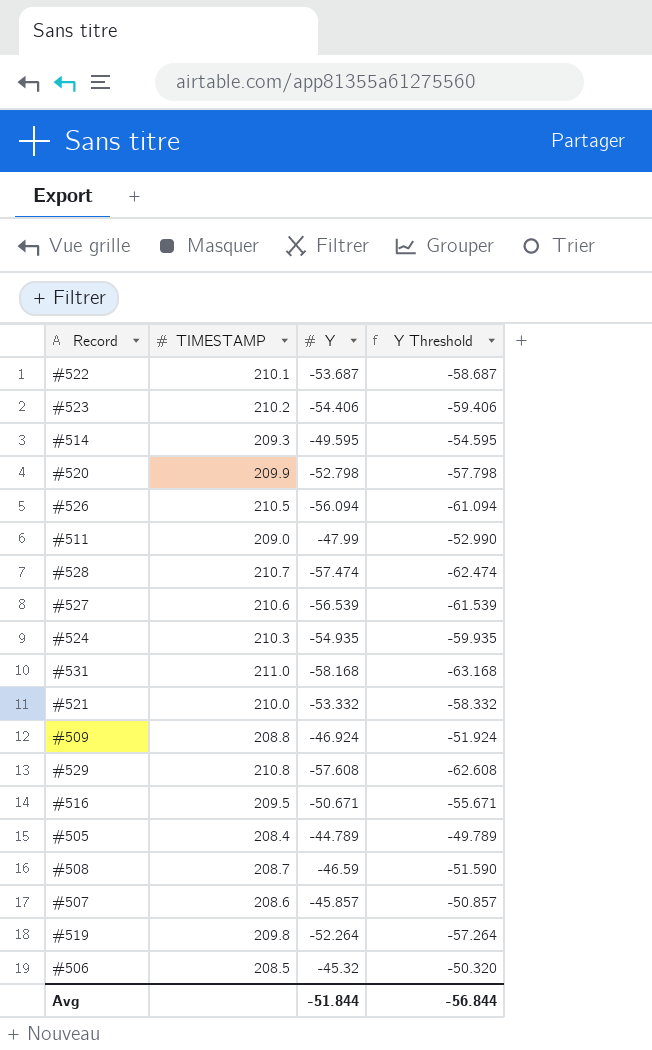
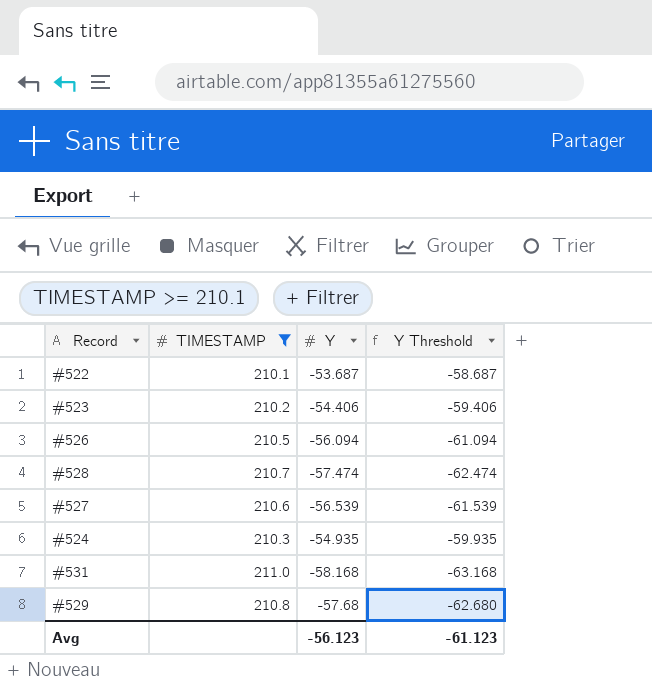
filter: none -> TIMESTAMP >= 210.1
#529 | Y: -57.608 -> -57.68
#529 | Y Threshold: -62.608 -> -62.680
Avg | Y: -51.844 -> -56.123
Avg | Y Threshold: -56.844 -> -61.123

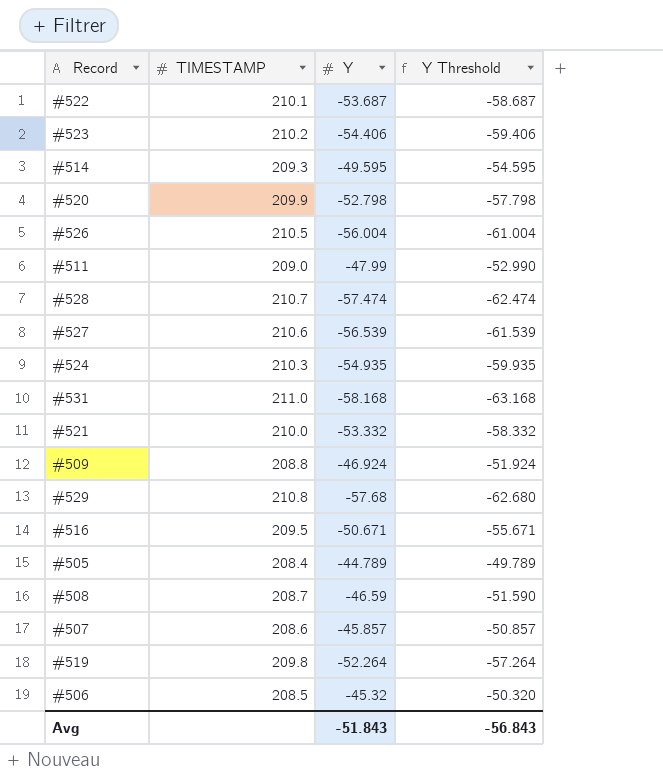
filter: TIMESTAMP >= 210.1 -> none
#526 | Y: -56.094 -> -56.004
#526 | Y Threshold: -61.094 -> -61.004
Avg | Y: -56.123 -> -51.843
Avg | Y Threshold: -61.123 -> -56.843

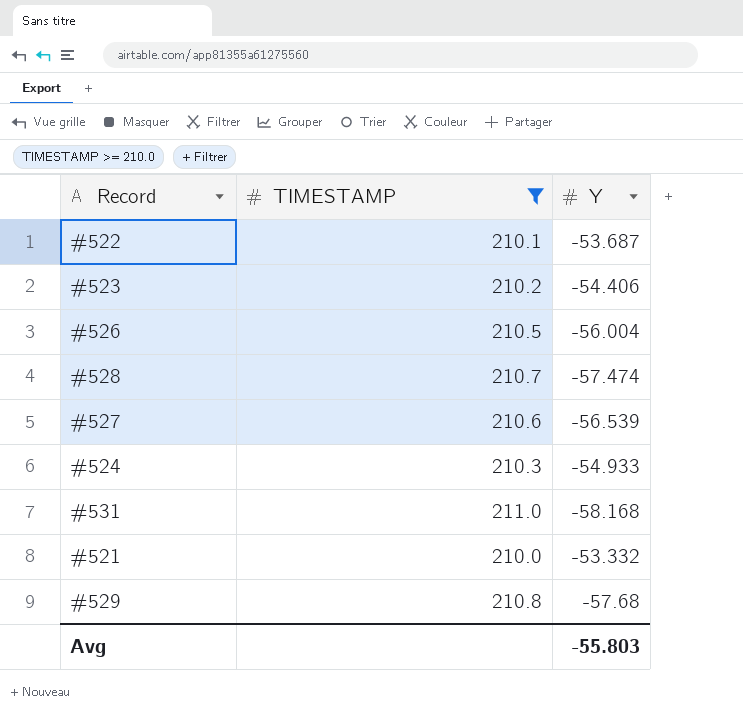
filter: none -> TIMESTAMP >= 210.0
column Y Threshold | formula: [Y] - 5 -> none
#524 | Y: -54.935 -> -54.933
Avg | Y: -51.843 -> -55.803

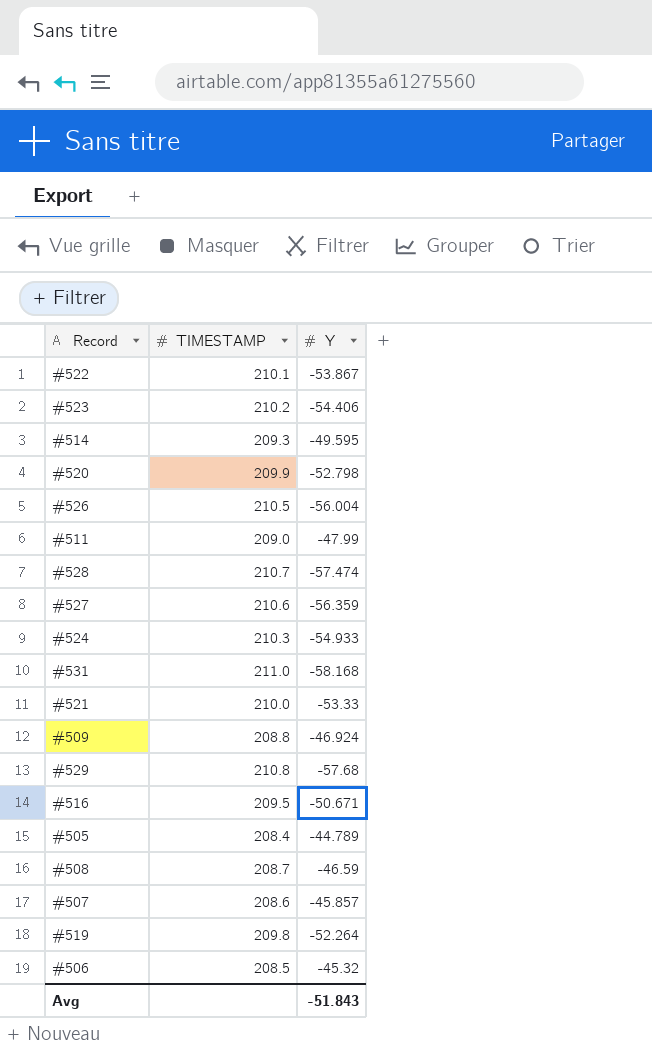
filter: TIMESTAMP >= 210.0 -> none
#522 | Y: -53.687 -> -53.867
#527 | Y: -56.539 -> -56.359
#521 | Y: -53.332 -> -53.33
Avg | Y: -55.803 -> -51.843

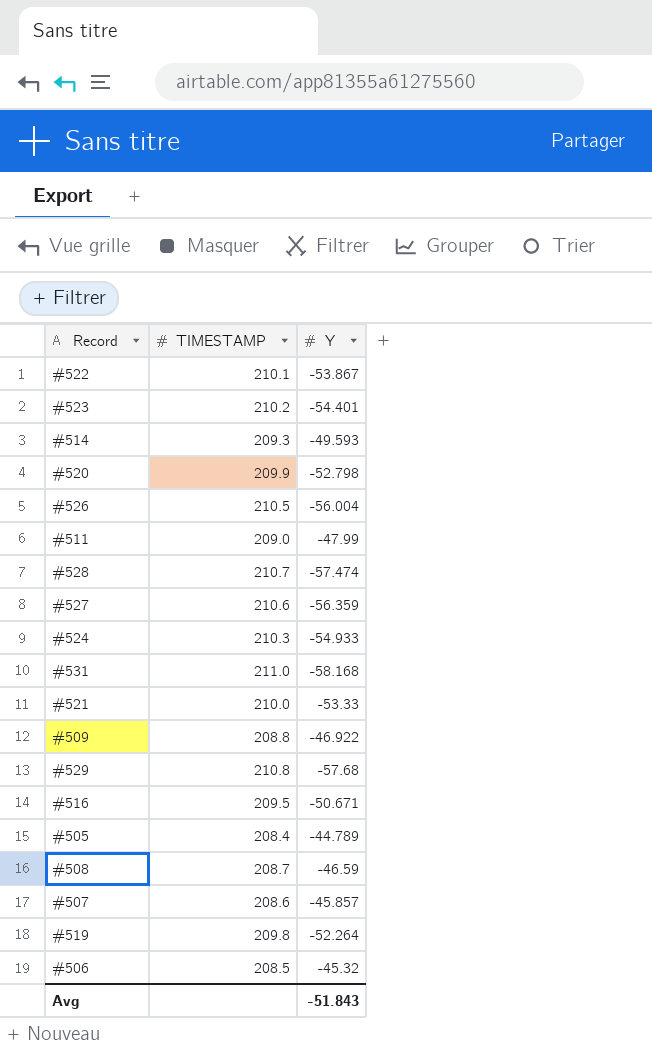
#523 | Y: -54.406 -> -54.401
#514 | Y: -49.595 -> -49.593
#509 | Y: -46.924 -> -46.922

